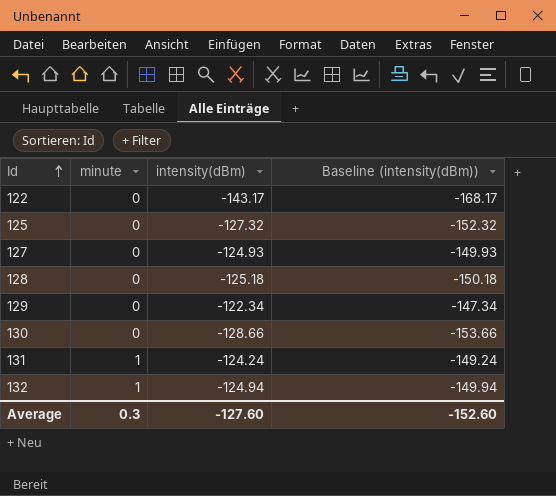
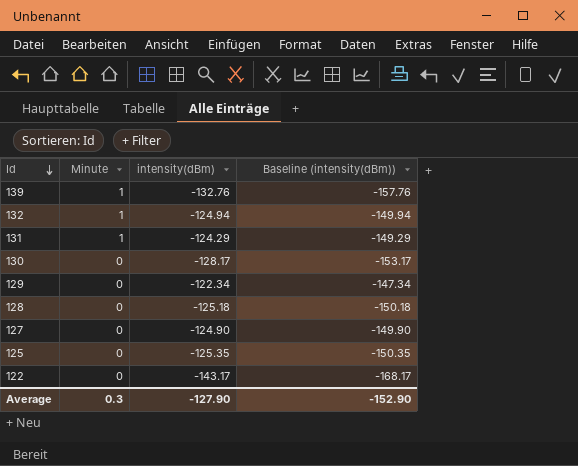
row order: Id ascending -> Id descending
column name: minute -> Minute
row 139: none -> 1 | -132.76 | -157.76
131 | intensity(dBm): -124.24 -> -124.29
131 | Baseline (intensity(dBm)): -149.24 -> -149.29
130 | intensity(dBm): -128.66 -> -128.17
130 | Baseline (intensity(dBm)): -153.66 -> -153.17
127 | intensity(dBm): -124.93 -> -124.90
127 | Baseline (intensity(dBm)): -149.93 -> -149.90
125 | intensity(dBm): -127.32 -> -125.35
125 | Baseline (intensity(dBm)): -152.32 -> -150.35
Average | intensity(dBm): -127.60 -> -127.90
Average | Baseline (intensity(dBm)): -152.60 -> -152.90

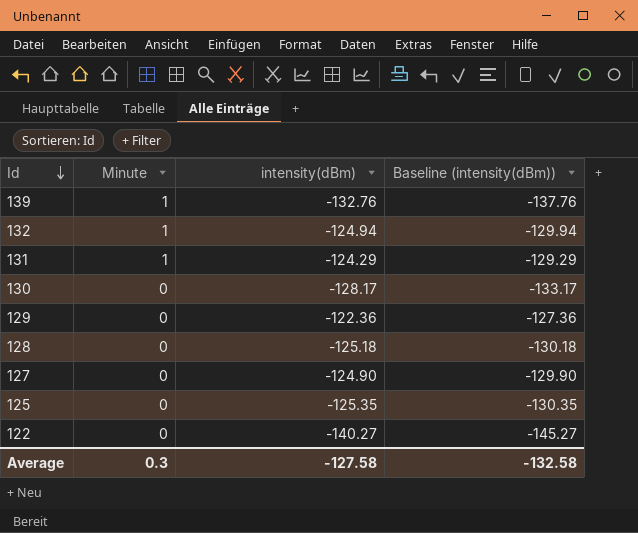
column Baseline (intensity(dBm)) | formula: [intensity(dBm)] - 25 -> [intensity(dBm)] - 5
129 | intensity(dBm): -122.34 -> -122.36
122 | intensity(dBm): -143.17 -> -140.27
Average | intensity(dBm): -127.90 -> -127.58
Average | Baseline (intensity(dBm)): -152.90 -> -132.58

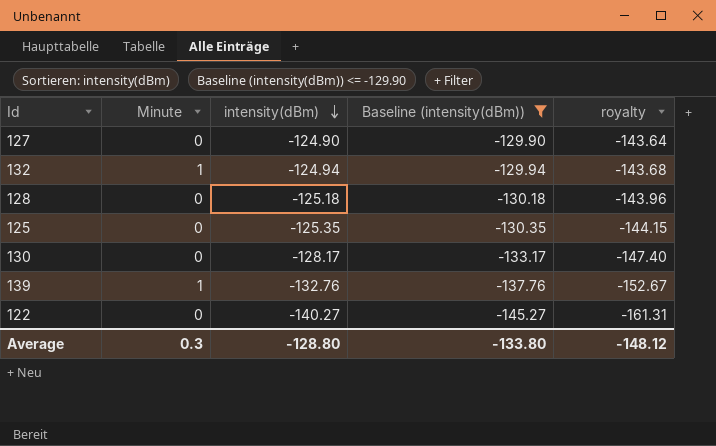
filter: none -> Baseline (intensity(dBm)) <= -129.90
row order: Id descending -> intensity(dBm) descending
column royalty | formula: none -> [intensity(dBm)] * 1.15
Average | intensity(dBm): -127.58 -> -128.80
Average | Baseline (intensity(dBm)): -132.58 -> -133.80

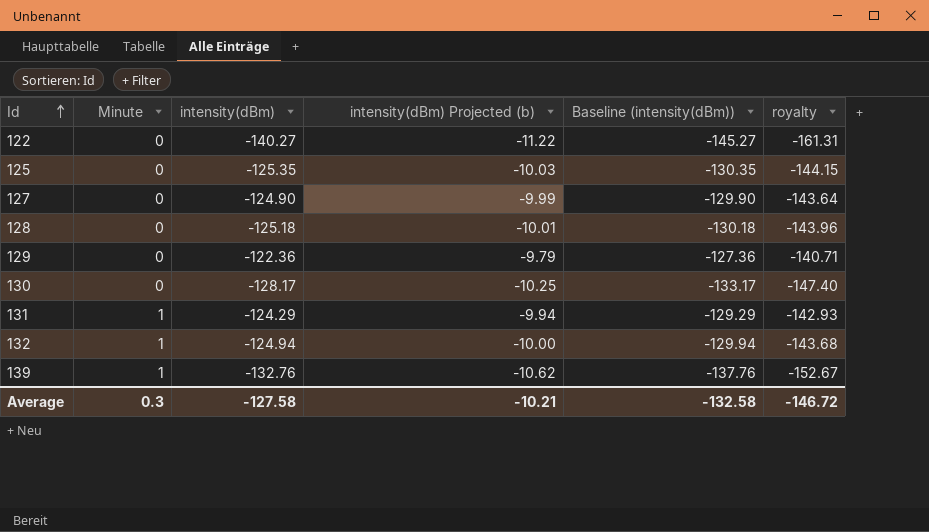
filter: Baseline (intensity(dBm)) <= -129.90 -> none
row order: intensity(dBm) descending -> Id ascending
column intensity(dBm) Projected (b) | formula: none -> [intensity(dBm)] * 0.08
Average | intensity(dBm): -128.80 -> -127.58
Average | Baseline (intensity(dBm)): -133.80 -> -132.58
Average | royalty: -148.12 -> -146.72

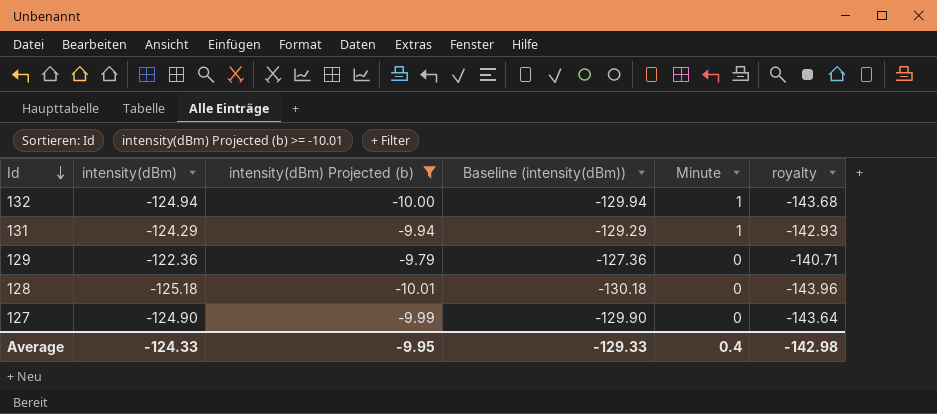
filter: none -> intensity(dBm) Projected (b) >= -10.01
row order: Id ascending -> Id descending
column Minute | position: 2 -> 5
Average | intensity(dBm): -127.58 -> -124.33
Average | intensity(dBm) Projected (b): -10.21 -> -9.95
Average | Baseline (intensity(dBm)): -132.58 -> -129.33
Average | Minute: 0.3 -> 0.4
Average | royalty: -146.72 -> -142.98

